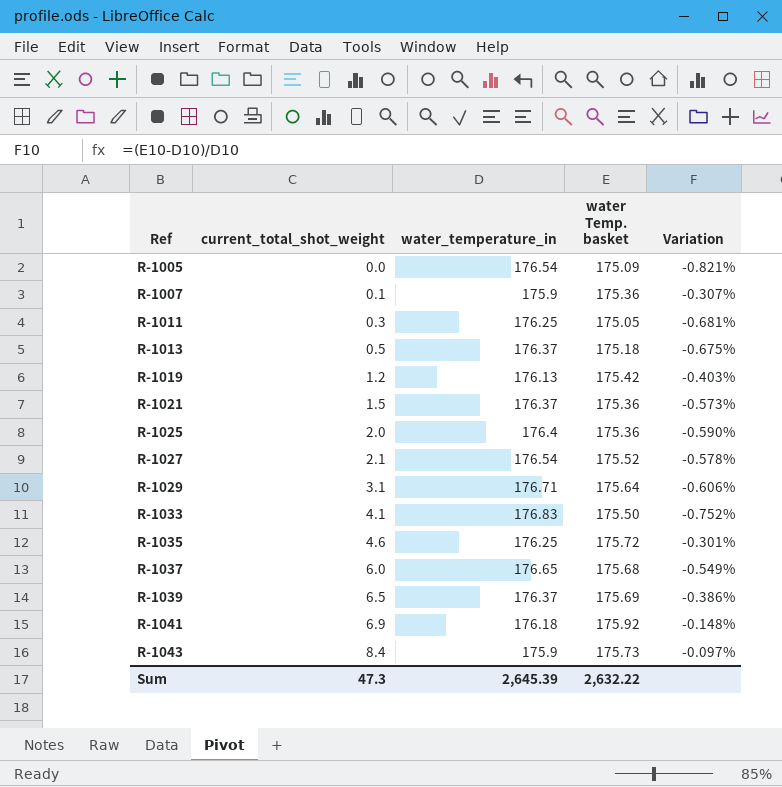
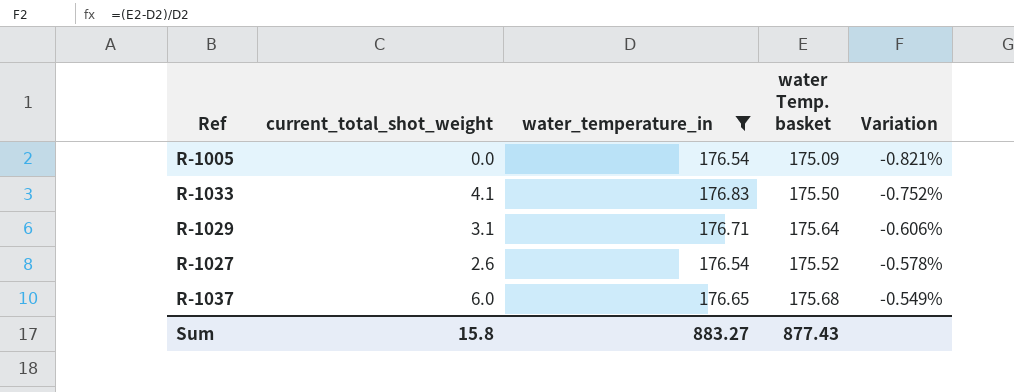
filter: none -> water_temperature_in >= 176.54
row order: Ref ascending -> Variation ascending
R-1027 | current_total_shot_weight: 2.1 -> 2.6
Sum | current_total_shot_weight: 47.3 -> 15.8
Sum | water_temperature_in: 2,645.39 -> 883.27
Sum | water Temp. basket: 2,632.22 -> 877.43

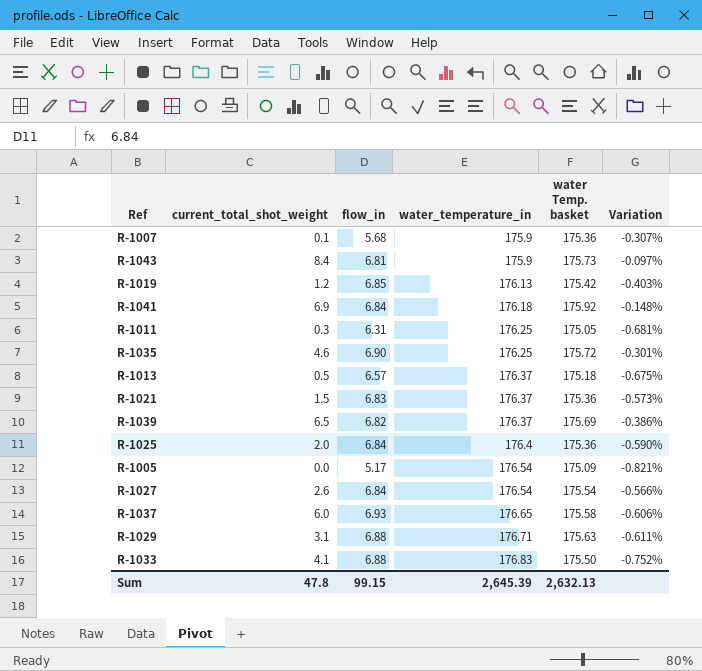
filter: water_temperature_in >= 176.54 -> none
row order: Variation ascending -> water_temperature_in ascending
column flow_in | position: none -> 3
R-1027 | water Temp. basket: 175.52 -> 175.54
R-1027 | Variation: -0.578% -> -0.566%
R-1037 | water Temp. basket: 175.68 -> 175.58
R-1037 | Variation: -0.549% -> -0.606%
R-1029 | water Temp. basket: 175.64 -> 175.63
R-1029 | Variation: -0.606% -> -0.611%
Sum | current_total_shot_weight: 15.8 -> 47.8
Sum | water_temperature_in: 883.27 -> 2,645.39
Sum | water Temp. basket: 877.43 -> 2,632.13

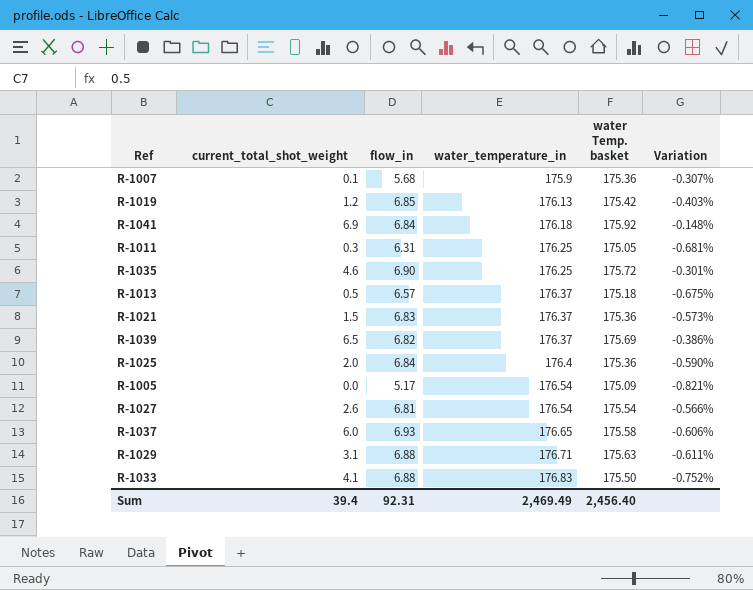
row R-1043: 8.4 | 6.81 | 175.9 | 175.73 | -0.097% -> none
R-1027 | flow_in: 6.84 -> 6.81
Sum | current_total_shot_weight: 47.8 -> 39.4
Sum | flow_in: 99.15 -> 92.31
Sum | water_temperature_in: 2,645.39 -> 2,469.49
Sum | water Temp. basket: 2,632.13 -> 2,456.40

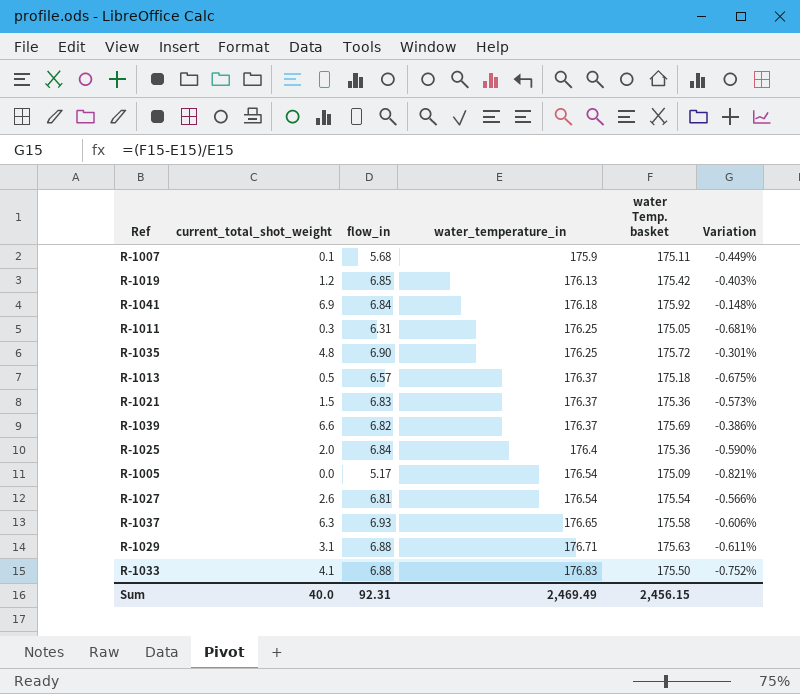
R-1007 | water Temp. basket: 175.36 -> 175.11
R-1007 | Variation: -0.307% -> -0.449%
R-1035 | current_total_shot_weight: 4.6 -> 4.8
R-1039 | current_total_shot_weight: 6.5 -> 6.6
R-1037 | current_total_shot_weight: 6.0 -> 6.3
Sum | current_total_shot_weight: 39.4 -> 40.0
Sum | water Temp. basket: 2,456.40 -> 2,456.15

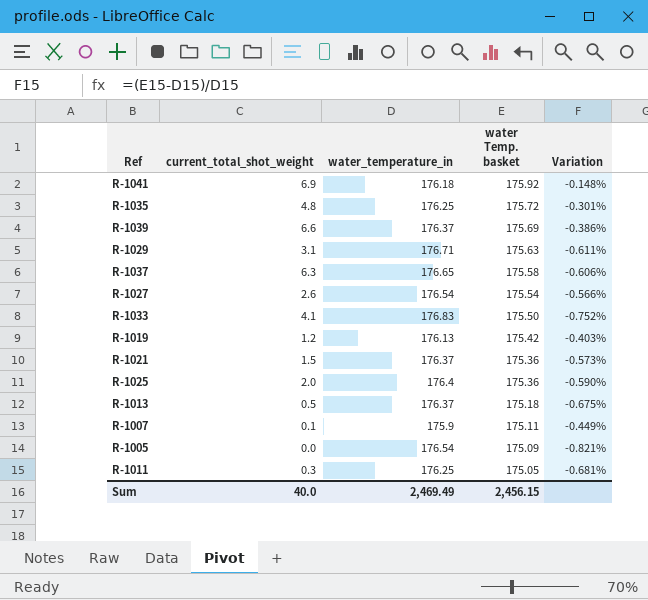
row order: water_temperature_in ascending -> water Temp. basket descending
column flow_in | position: 3 -> none

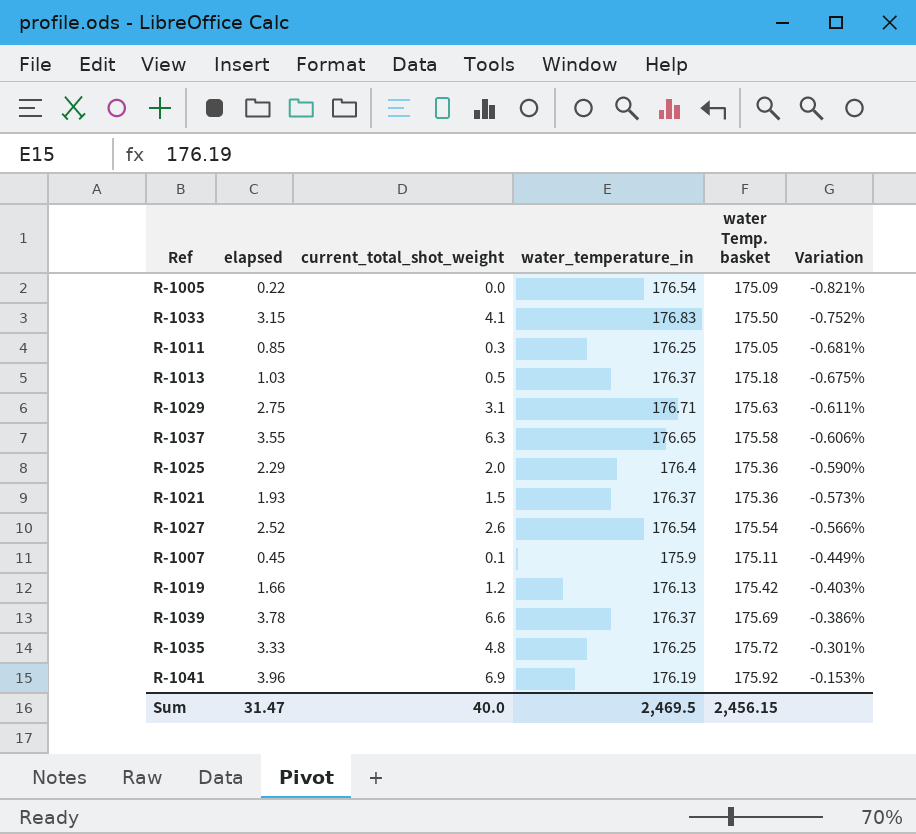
row order: water Temp. basket descending -> Variation ascending
column elapsed | position: none -> 2
R-1041 | water_temperature_in: 176.18 -> 176.19
R-1041 | Variation: -0.148% -> -0.153%
Sum | water_temperature_in: 2,469.49 -> 2,469.5

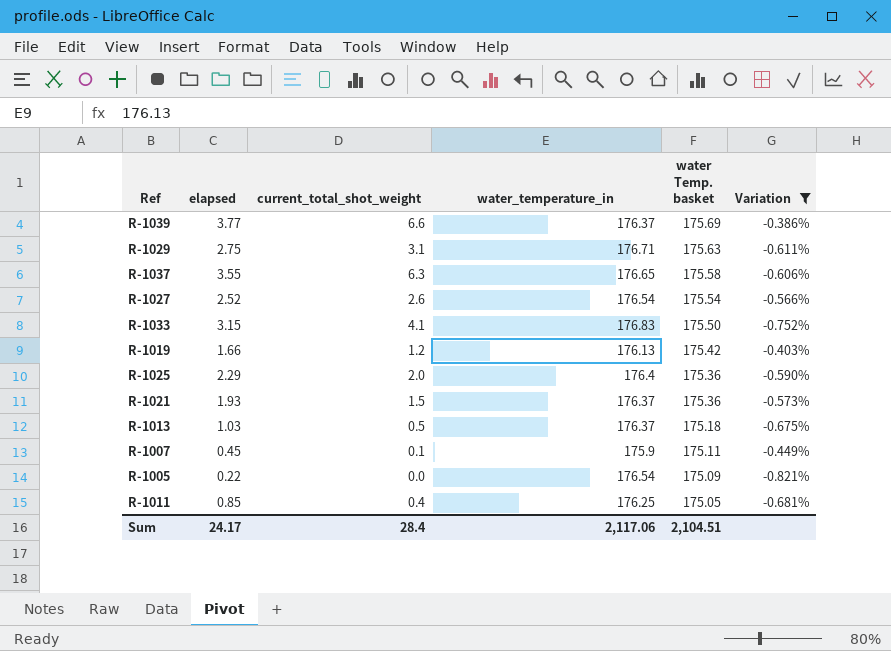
filter: none -> Variation <= -0.386%
row order: Variation ascending -> water Temp. basket descending
R-1039 | elapsed: 3.78 -> 3.77
R-1011 | current_total_shot_weight: 0.3 -> 0.4
Sum | elapsed: 31.47 -> 24.17
Sum | current_total_shot_weight: 40.0 -> 28.4
Sum | water_temperature_in: 2,469.5 -> 2,117.06
Sum | water Temp. basket: 2,456.15 -> 2,104.51

